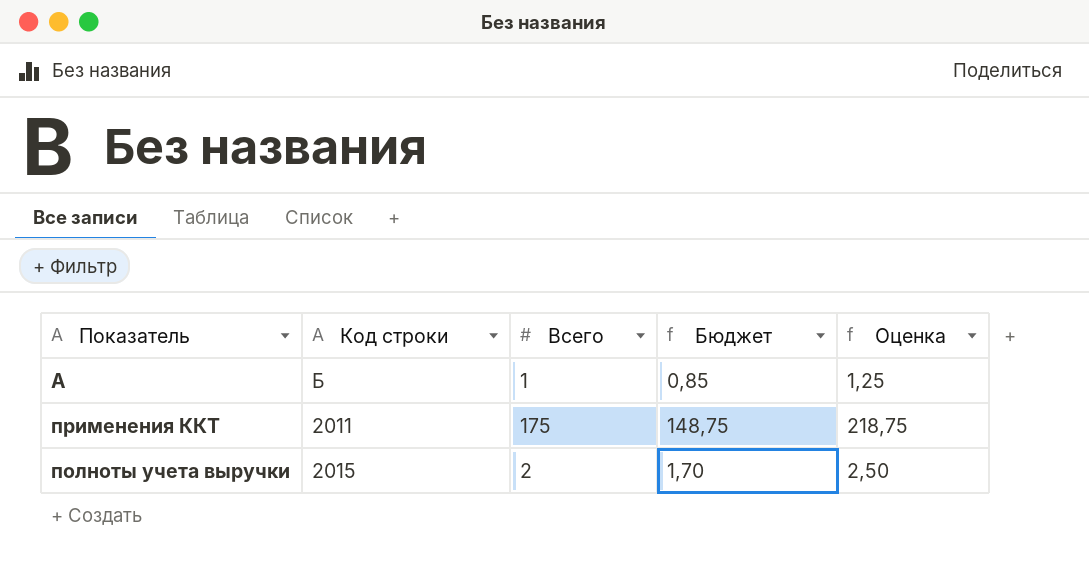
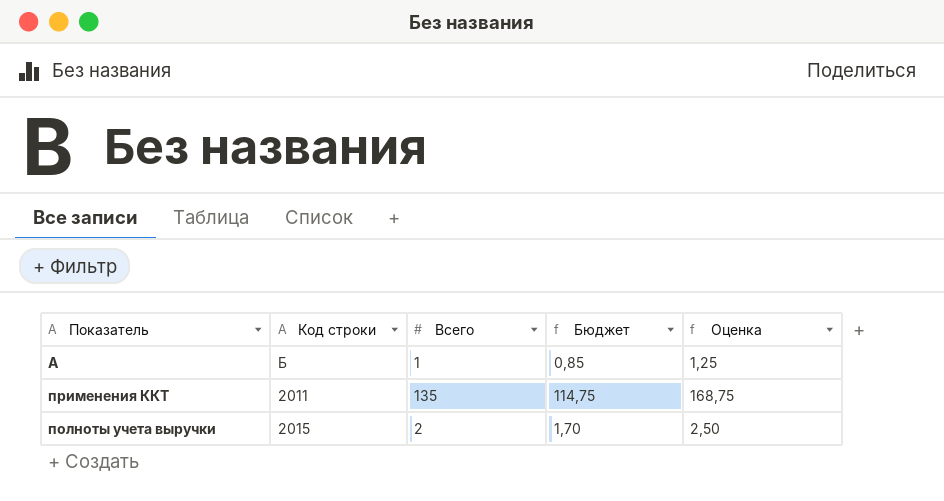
применения ККТ | Всего: 175 -> 135
применения ККТ | Бюджет: 148,75 -> 114,75
применения ККТ | Оценка: 218,75 -> 168,75

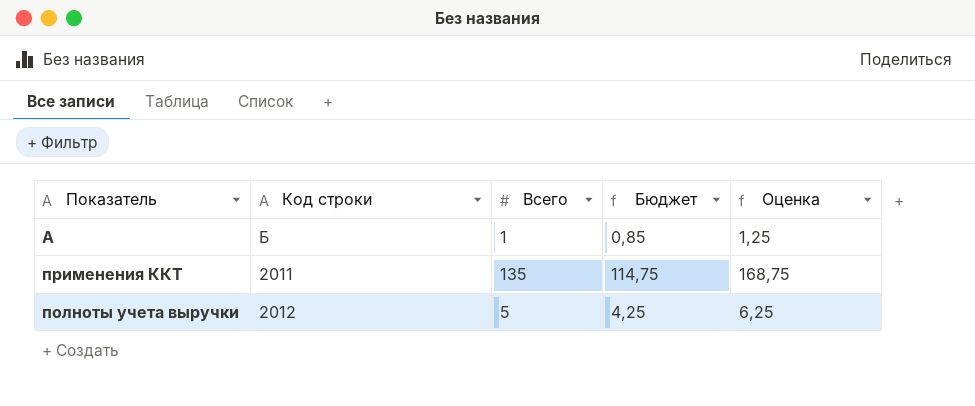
полноты учета выручки | Код строки: 2015 -> 2012
полноты учета выручки | Всего: 2 -> 5
полноты учета выручки | Бюджет: 1,70 -> 4,25
полноты учета выручки | Оценка: 2,50 -> 6,25

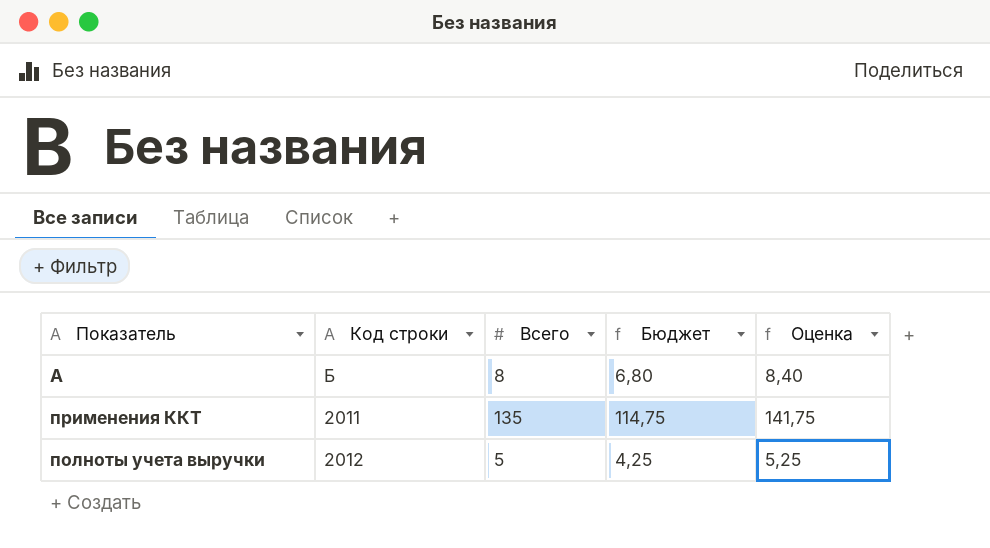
column Оценка | formula: [Всего] * 1,25 -> [Всего] * 1,05
А | Всего: 1 -> 8
А | Бюджет: 0,85 -> 6,80

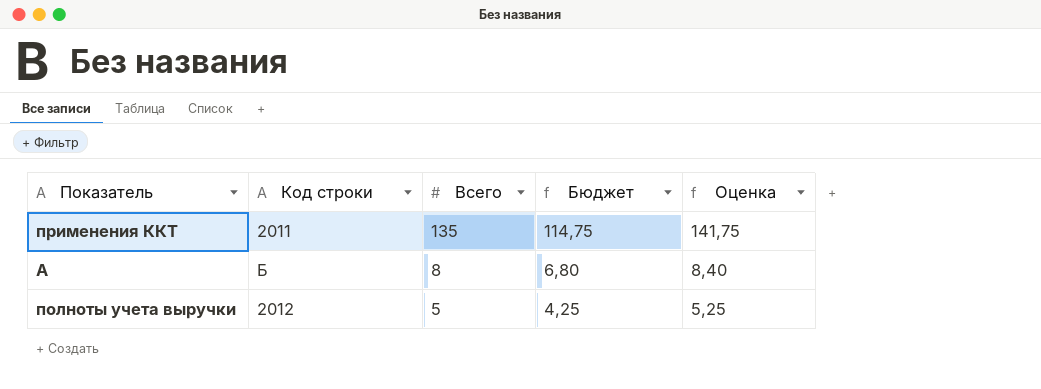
row order: none -> Всего descending

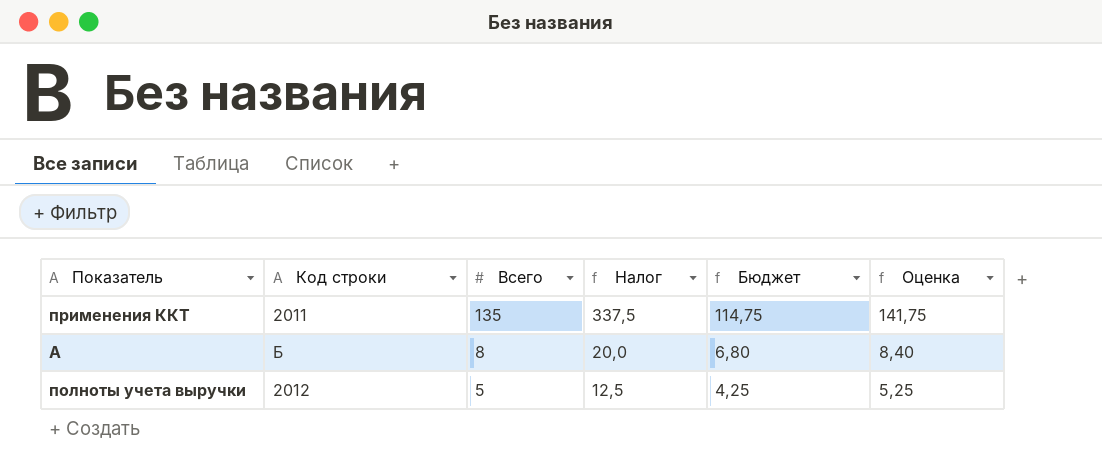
column Налог | formula: none -> [Всего] * 2,5

